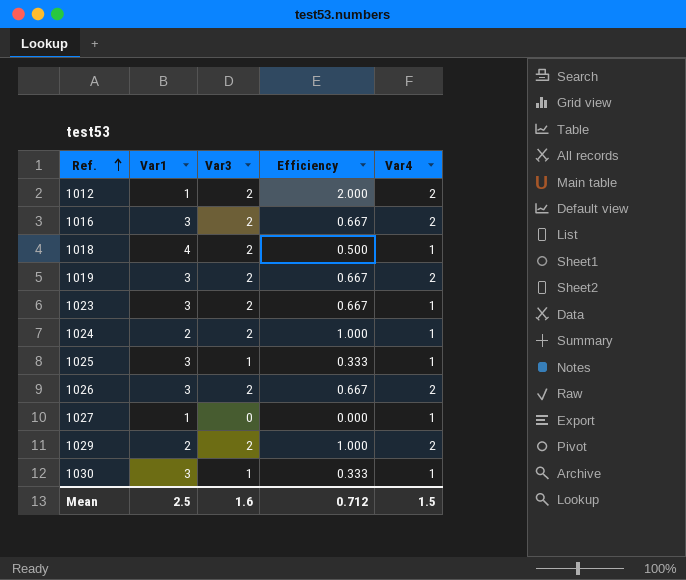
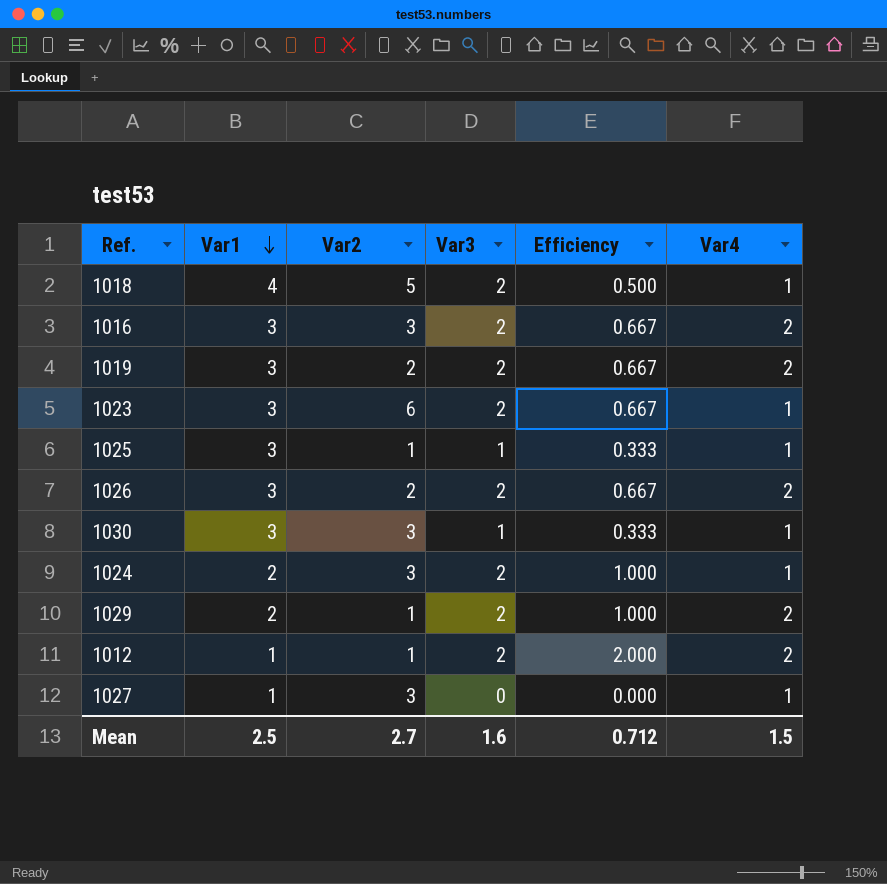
row order: Ref. ascending -> Var1 descending
column Var2 | position: none -> 3

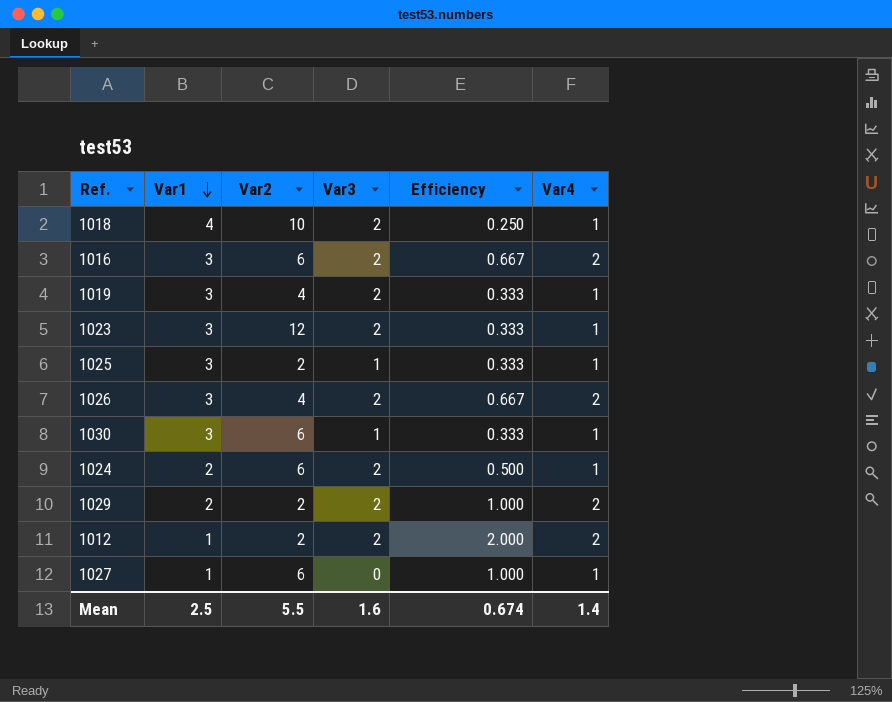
column Efficiency | formula: [Var3] / [Var1] -> [Var4] / [Var1]
1018 | Var2: 5 -> 10
1016 | Var2: 3 -> 6
1019 | Var2: 2 -> 4
1019 | Var4: 2 -> 1
1023 | Var2: 6 -> 12
1025 | Var2: 1 -> 2
1026 | Var2: 2 -> 4
1030 | Var2: 3 -> 6
1024 | Var2: 3 -> 6
1029 | Var2: 1 -> 2
1012 | Var2: 1 -> 2
1027 | Var2: 3 -> 6
Mean | Var2: 2.7 -> 5.5
Mean | Efficiency: 0.712 -> 0.674
Mean | Var4: 1.5 -> 1.4

